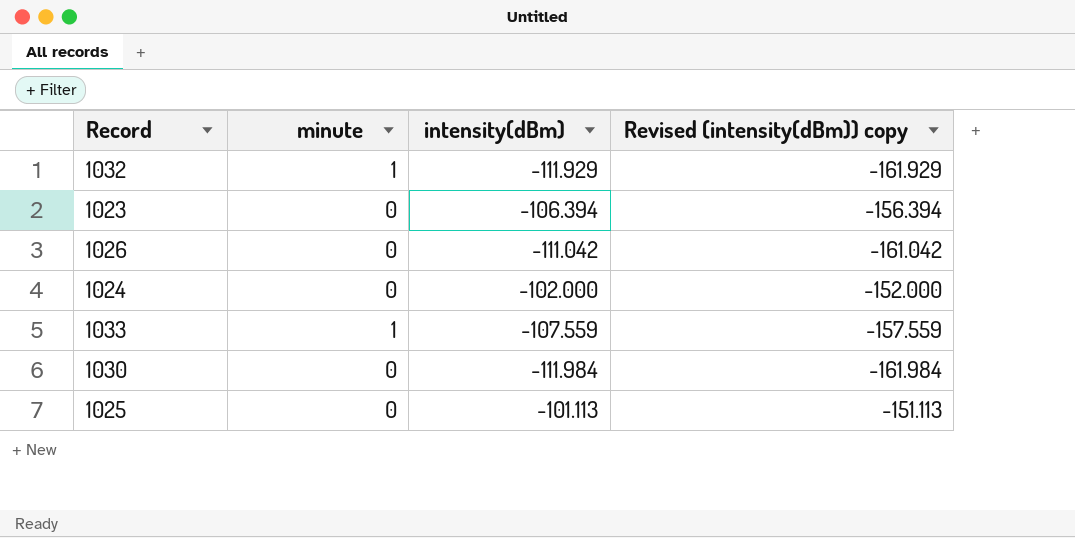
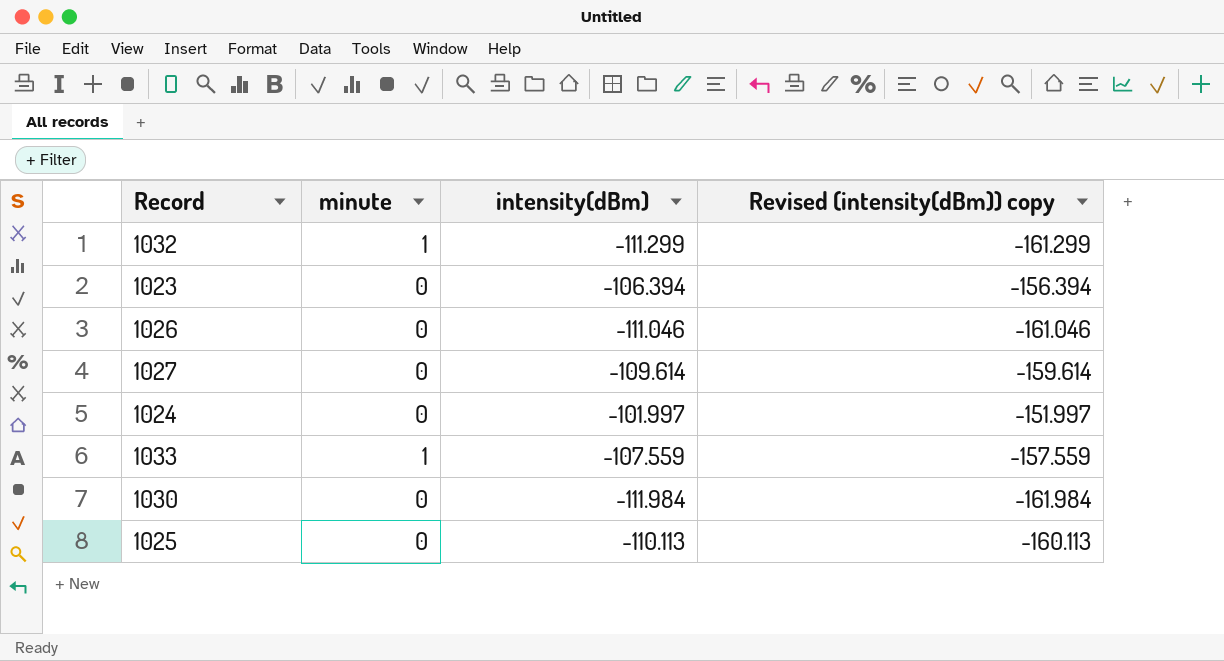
1032 | intensity(dBm): -111.929 -> -111.299
1032 | Revised (intensity(dBm)) copy: -161.929 -> -161.299
1026 | intensity(dBm): -111.042 -> -111.046
1026 | Revised (intensity(dBm)) copy: -161.042 -> -161.046
row 1027: none -> 0 | -109.614 | -159.614
1024 | intensity(dBm): -102.000 -> -101.997
1024 | Revised (intensity(dBm)) copy: -152.000 -> -151.997
1025 | intensity(dBm): -101.113 -> -110.113
1025 | Revised (intensity(dBm)) copy: -151.113 -> -160.113

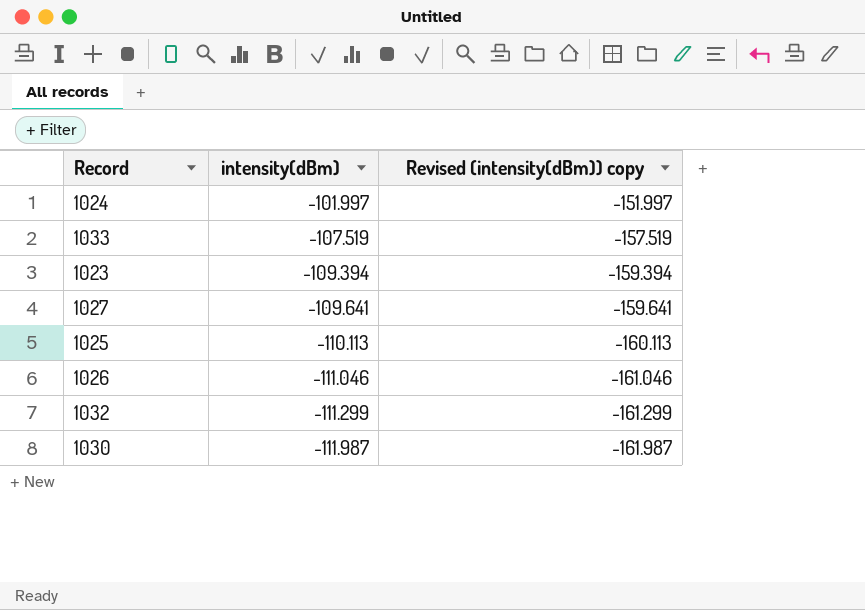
row order: none -> intensity(dBm) descending
column minute | position: 2 -> none
1033 | intensity(dBm): -107.559 -> -107.519
1033 | Revised (intensity(dBm)) copy: -157.559 -> -157.519
1023 | intensity(dBm): -106.394 -> -109.394
1023 | Revised (intensity(dBm)) copy: -156.394 -> -159.394
1027 | intensity(dBm): -109.614 -> -109.641
1027 | Revised (intensity(dBm)) copy: -159.614 -> -159.641
1030 | intensity(dBm): -111.984 -> -111.987
1030 | Revised (intensity(dBm)) copy: -161.984 -> -161.987

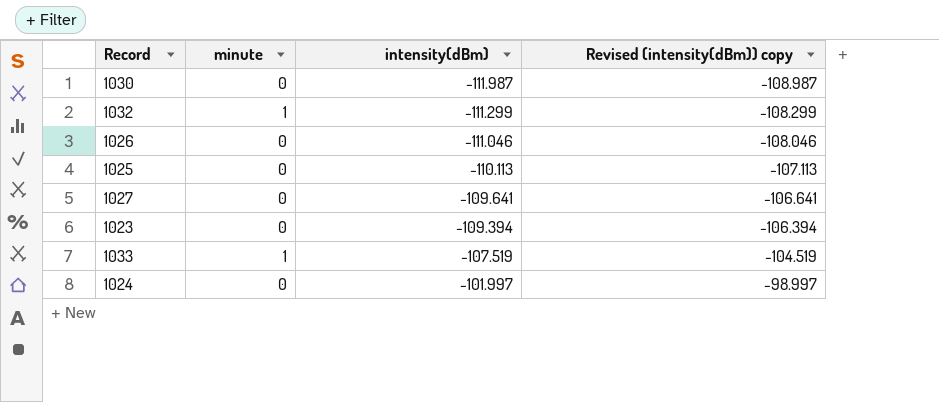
row order: intensity(dBm) descending -> intensity(dBm) ascending
column minute | position: none -> 2
column Revised (intensity(dBm)) copy | formula: [intensity(dBm)] - 50 -> [intensity(dBm)] + 3

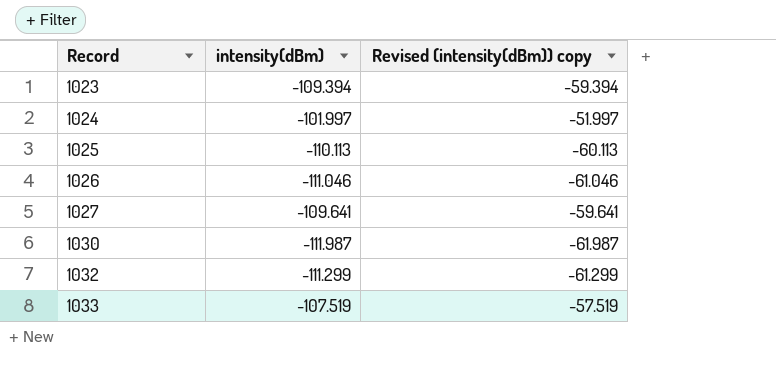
row order: intensity(dBm) ascending -> Record ascending
column minute | position: 2 -> none
column Revised (intensity(dBm)) copy | formula: [intensity(dBm)] + 3 -> [intensity(dBm)] + 50

